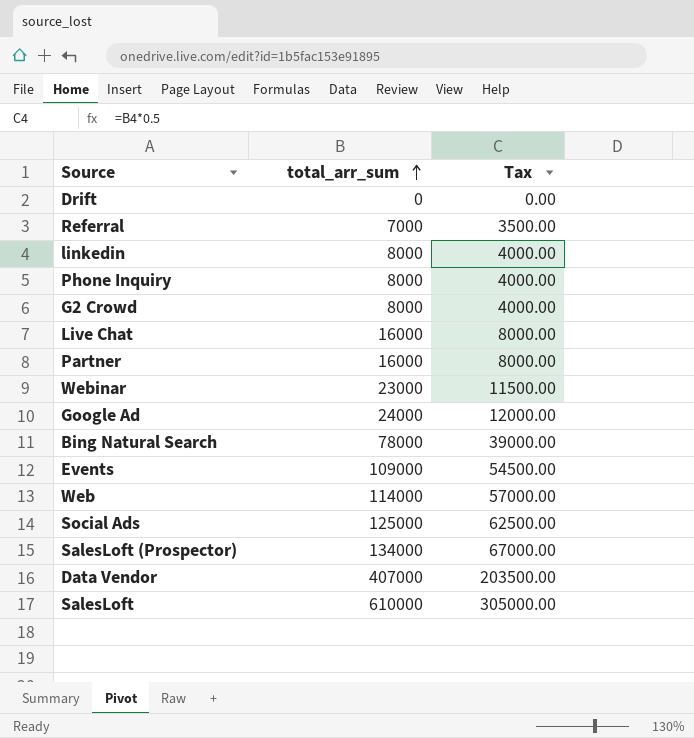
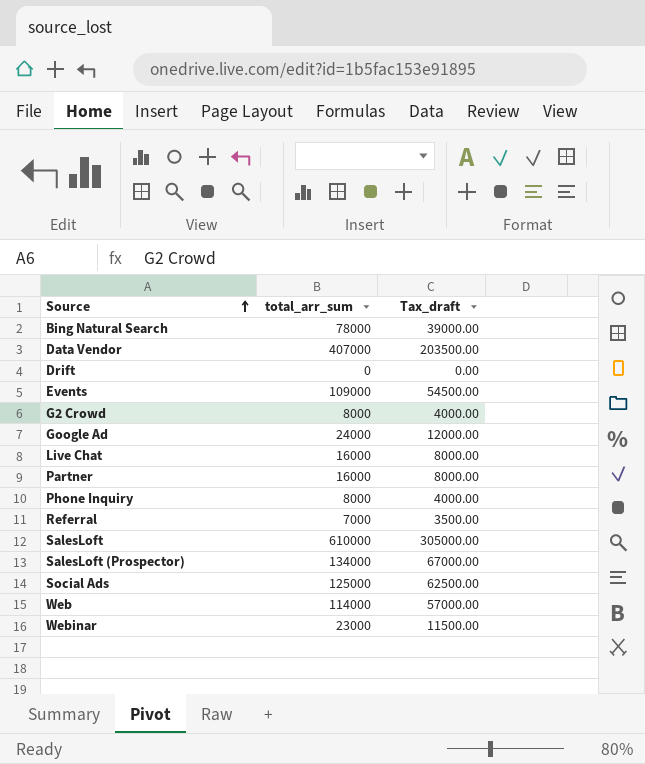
row order: total_arr_sum ascending -> Source ascending
column name: Tax -> Tax_draft
row linkedin: 8000 | 4000.00 -> none

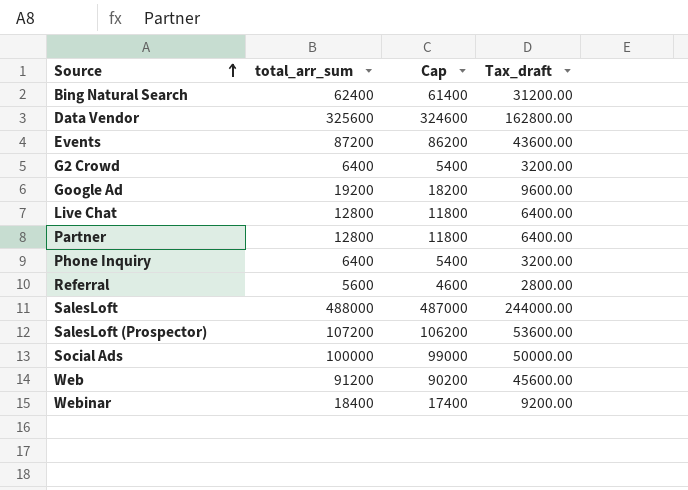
column Cap | formula: none -> [total_arr_sum] - 1000
row Drift: 0 | 0.00 -> none
Bing Natural Search | total_arr_sum: 78000 -> 62400
Bing Natural Search | Tax_draft: 39000.00 -> 31200.00
Data Vendor | total_arr_sum: 407000 -> 325600
Data Vendor | Tax_draft: 203500.00 -> 162800.00
Events | total_arr_sum: 109000 -> 87200
Events | Tax_draft: 54500.00 -> 43600.00
G2 Crowd | total_arr_sum: 8000 -> 6400
G2 Crowd | Tax_draft: 4000.00 -> 3200.00
Google Ad | total_arr_sum: 24000 -> 19200
Google Ad | Tax_draft: 12000.00 -> 9600.00
Live Chat | total_arr_sum: 16000 -> 12800
Live Chat | Tax_draft: 8000.00 -> 6400.00
Partner | total_arr_sum: 16000 -> 12800
Partner | Tax_draft: 8000.00 -> 6400.00
Phone Inquiry | total_arr_sum: 8000 -> 6400
Phone Inquiry | Tax_draft: 4000.00 -> 3200.00
Referral | total_arr_sum: 7000 -> 5600
Referral | Tax_draft: 3500.00 -> 2800.00
SalesLoft | total_arr_sum: 610000 -> 488000
SalesLoft | Tax_draft: 305000.00 -> 244000.00
SalesLoft (Prospector) | total_arr_sum: 134000 -> 107200
SalesLoft (Prospector) | Tax_draft: 67000.00 -> 53600.00
Social Ads | total_arr_sum: 125000 -> 100000
Social Ads | Tax_draft: 62500.00 -> 50000.00
Web | total_arr_sum: 114000 -> 91200
Web | Tax_draft: 57000.00 -> 45600.00
Webinar | total_arr_sum: 23000 -> 18400
Webinar | Tax_draft: 11500.00 -> 9200.00

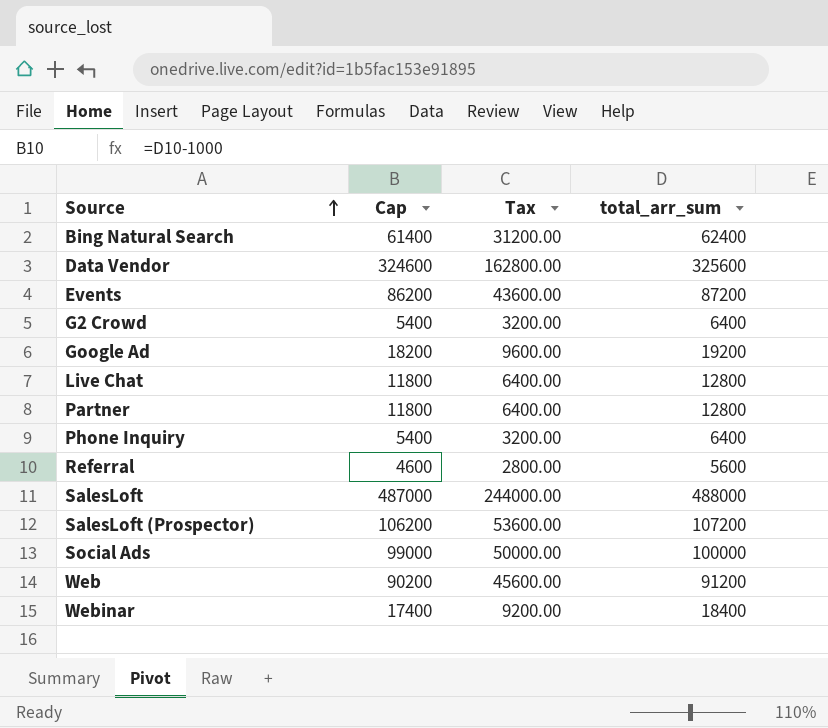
column name: Tax_draft -> Tax
column total_arr_sum | position: 2 -> 4

